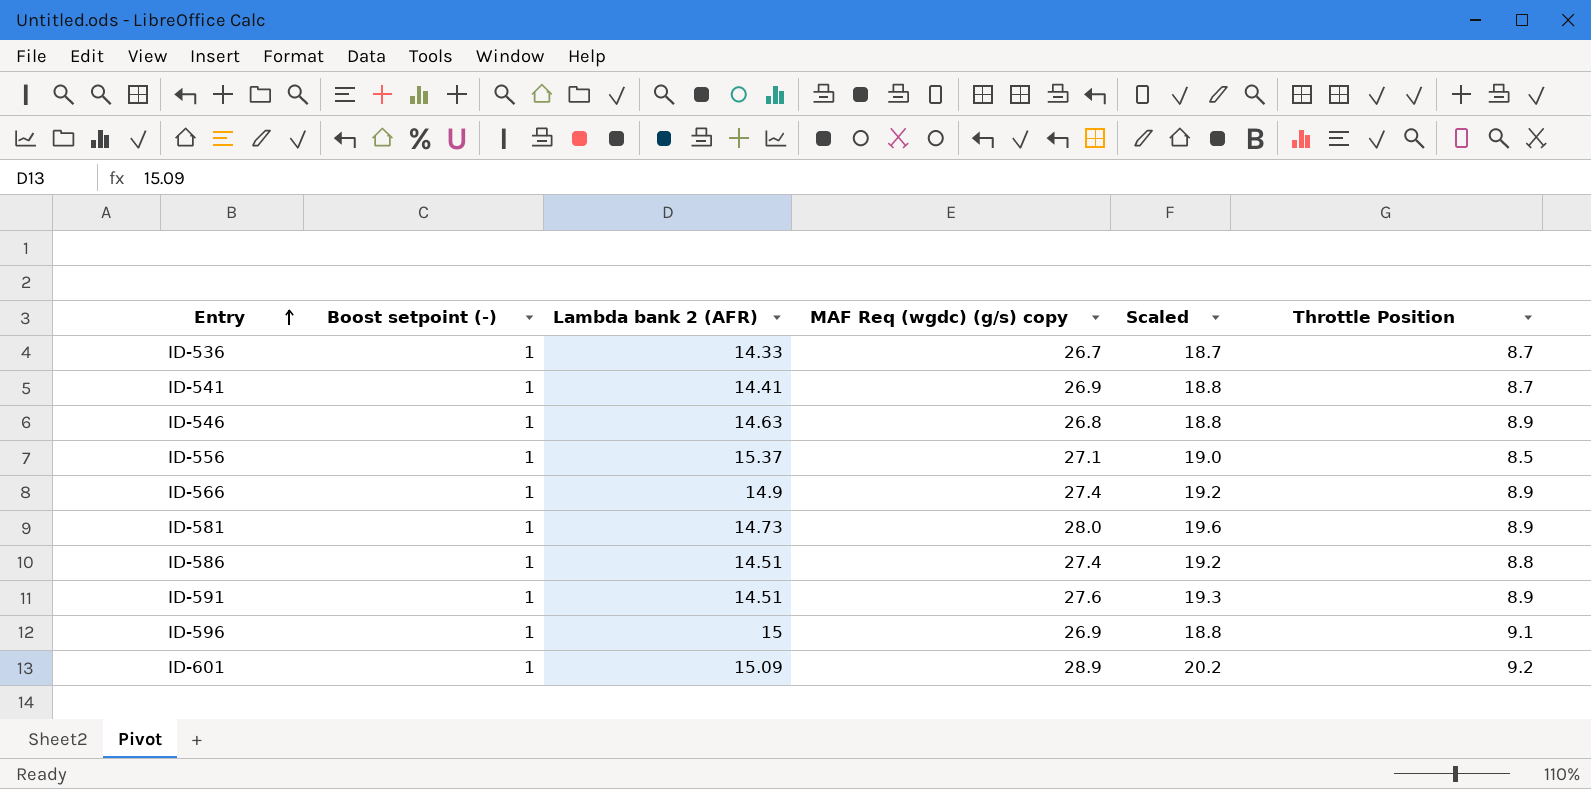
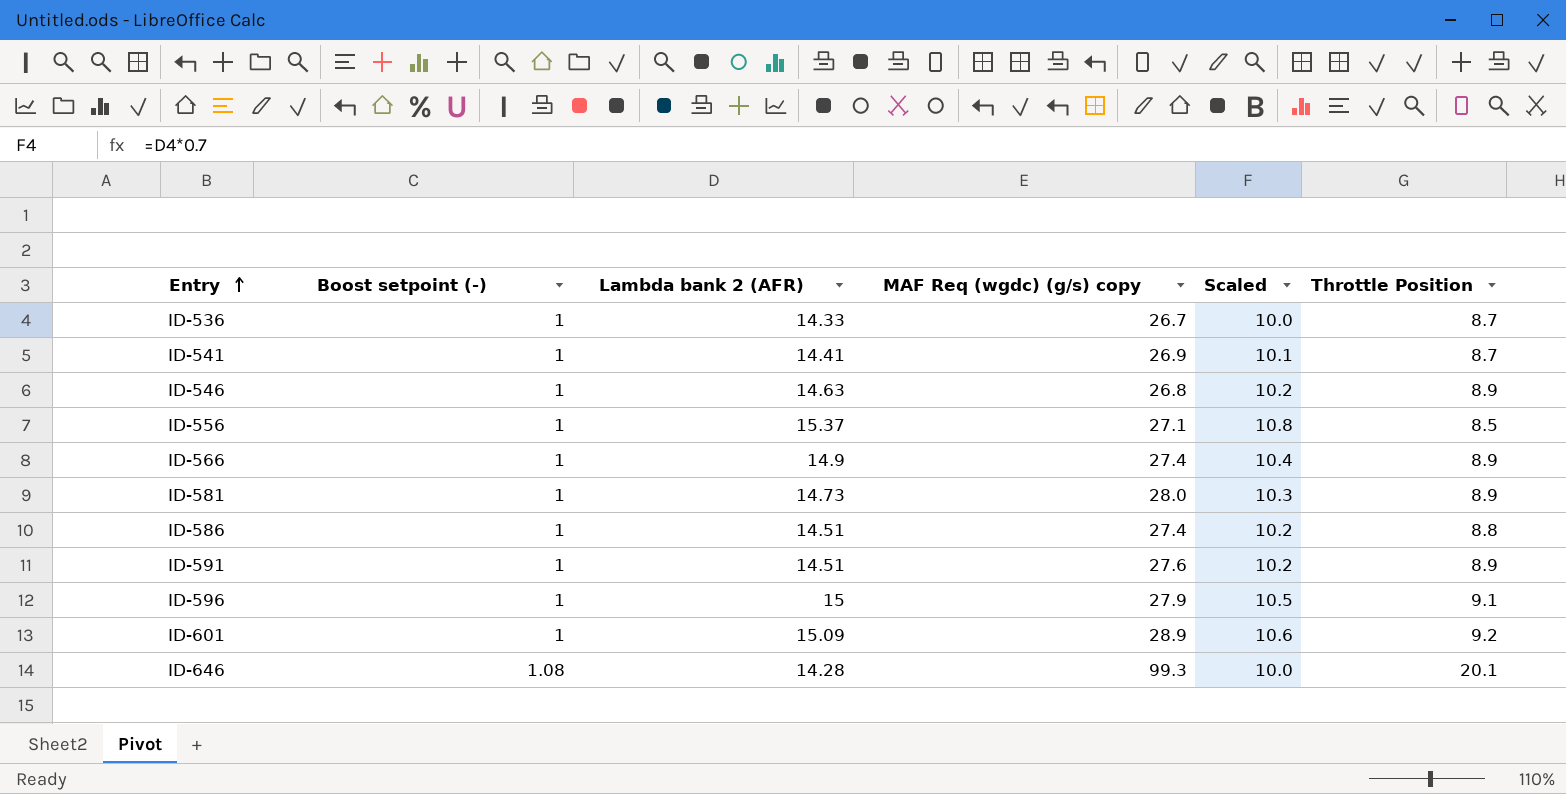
column Scaled | formula: [MAF Req (wgdc) (g/s) copy] * 0.7 -> [Lambda bank 2 (AFR)] * 0.7
ID-596 | MAF Req (wgdc) (g/s) copy: 26.9 -> 27.9
row ID-646: none -> 1.08 | 14.28 | 99.3 | 10.0 | 20.1

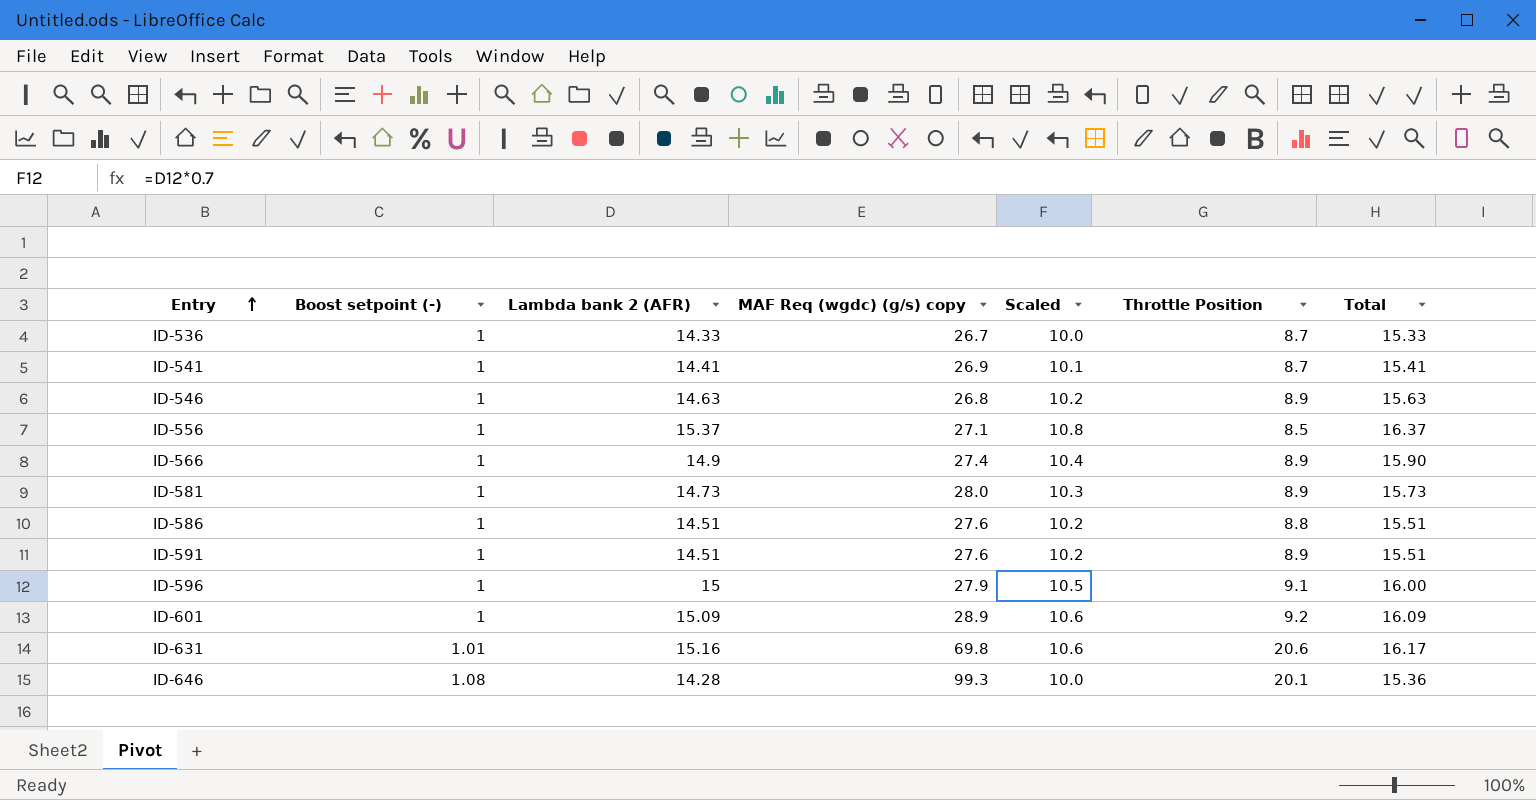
column Total | formula: none -> [Boost setpoint (-)] + [Lambda bank 2 (AFR)]
ID-586 | MAF Req (wgdc) (g/s) copy: 27.4 -> 27.6
row ID-631: none -> 1.01 | 15.16 | 69.8 | 10.6 | 20.6 | 16.17

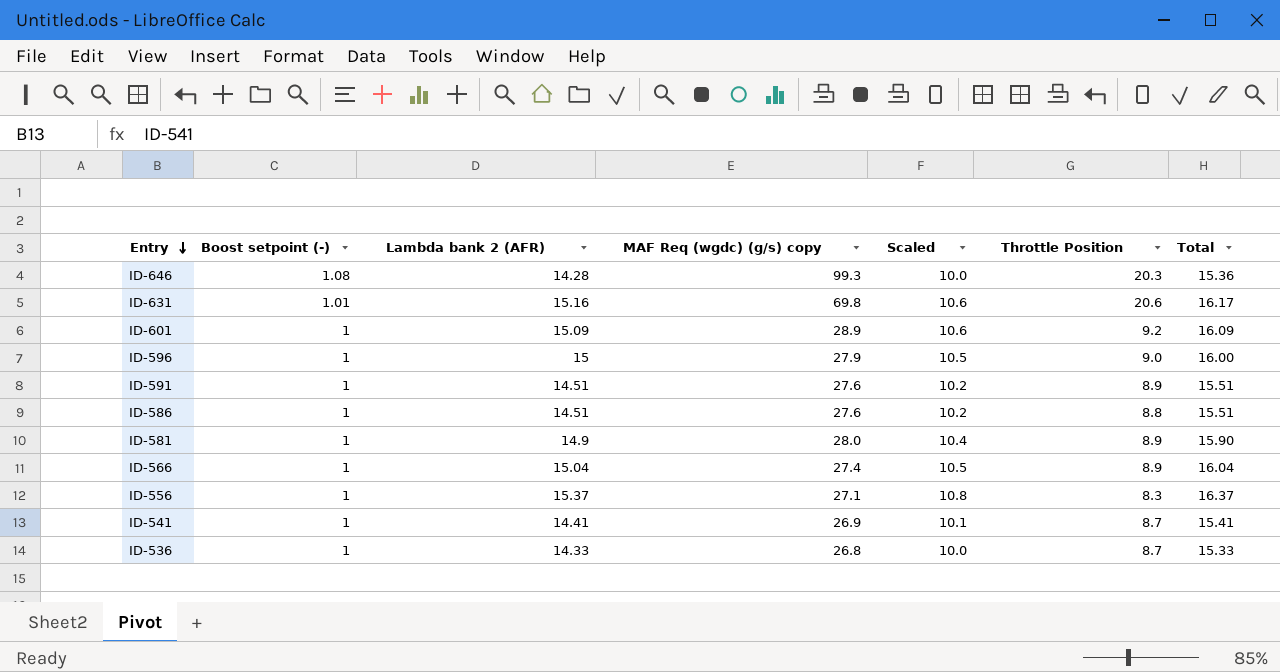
row order: Entry ascending -> Entry descending
row ID-546: 1 | 14.63 | 26.8 | 10.2 | 8.9 | 15.63 -> none
ID-646 | Throttle Position: 20.1 -> 20.3
ID-596 | Throttle Position: 9.1 -> 9.0
ID-581 | Lambda bank 2 (AFR): 14.73 -> 14.9
ID-581 | Scaled: 10.3 -> 10.4
ID-581 | Total: 15.73 -> 15.90
ID-566 | Lambda bank 2 (AFR): 14.9 -> 15.04
ID-566 | Scaled: 10.4 -> 10.5
ID-566 | Total: 15.90 -> 16.04
ID-556 | Throttle Position: 8.5 -> 8.3
ID-536 | MAF Req (wgdc) (g/s) copy: 26.7 -> 26.8

